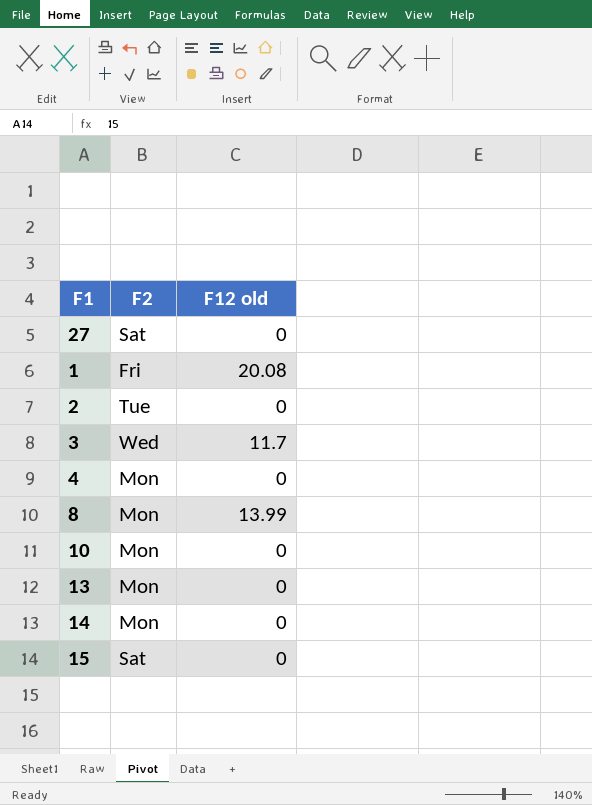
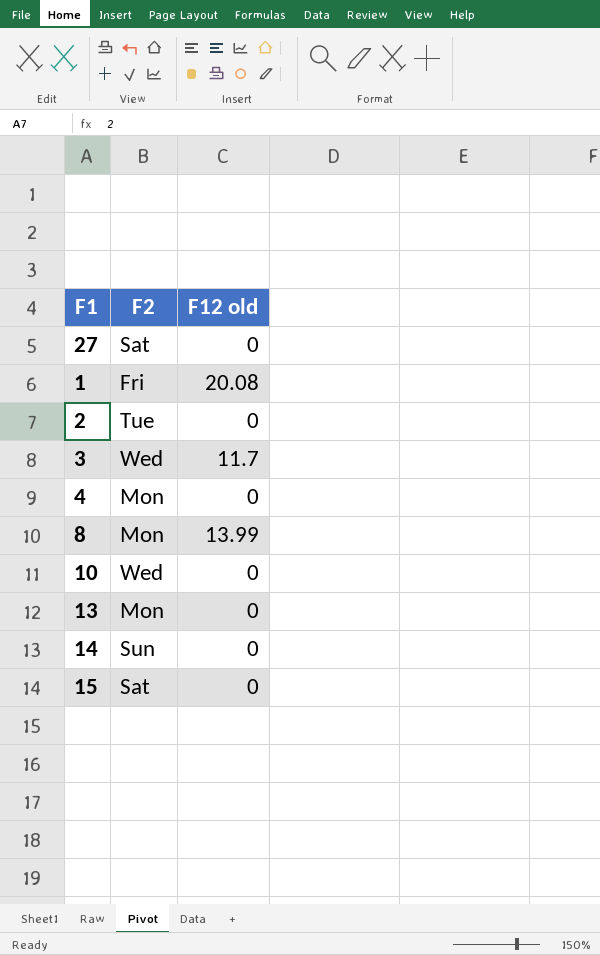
10 | F2: Mon -> Wed
14 | F2: Mon -> Sun

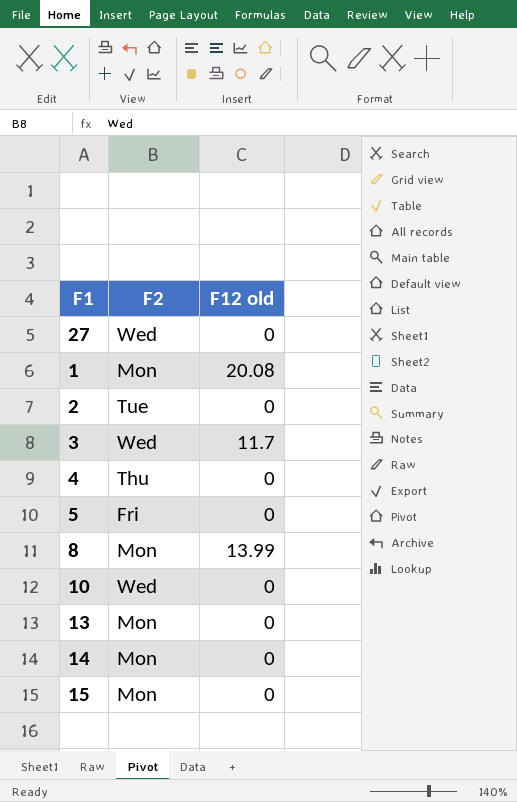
27 | F2: Sat -> Wed
1 | F2: Fri -> Mon
4 | F2: Mon -> Thu
row 5: none -> Fri | 0
14 | F2: Sun -> Mon
15 | F2: Sat -> Mon

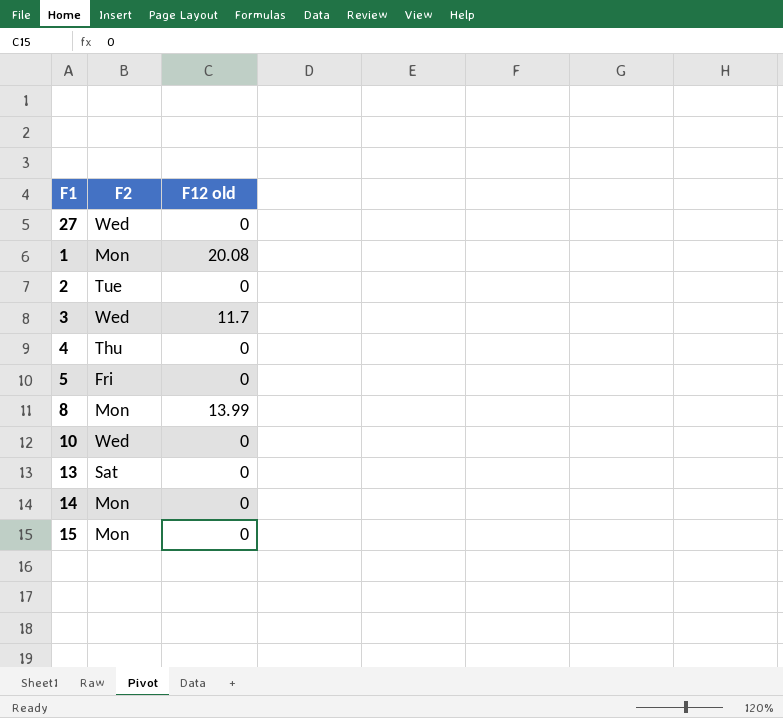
13 | F2: Mon -> Sat

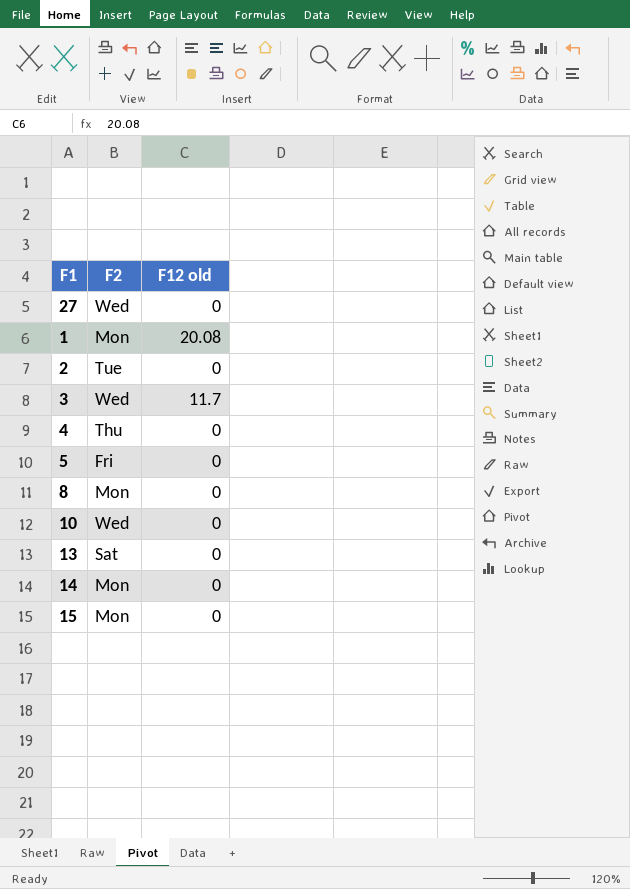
8 | F12 old: 13.99 -> 0

